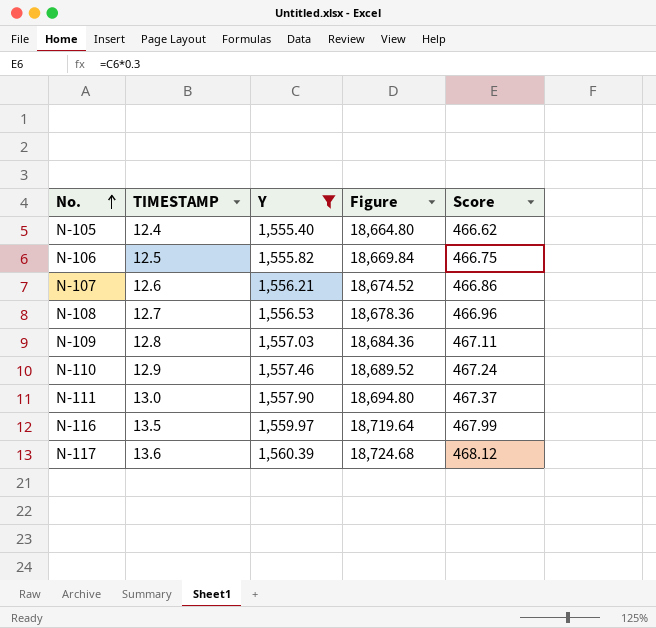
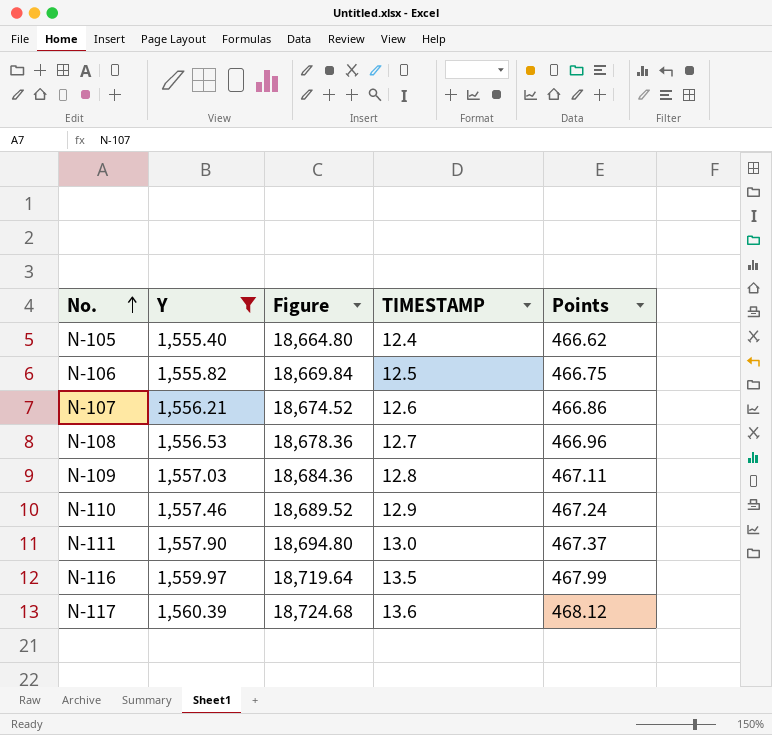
column TIMESTAMP | position: 2 -> 4
column name: Score -> Points

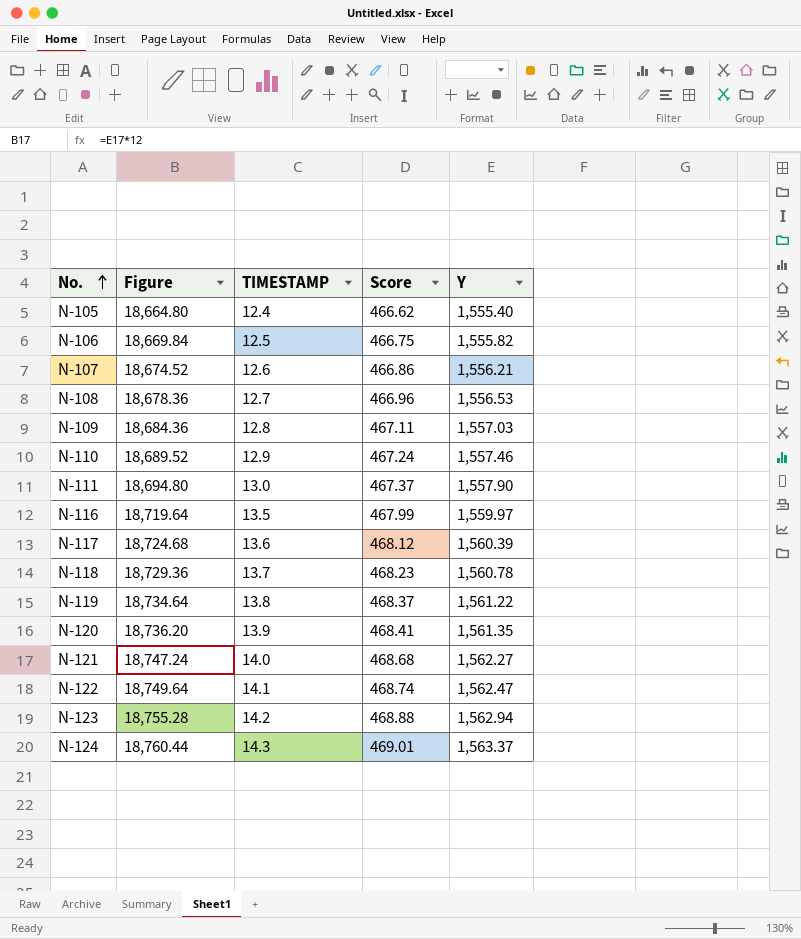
filter: Y <= 1,560.39 -> none
column name: Points -> Score
column Y | position: 2 -> 5

